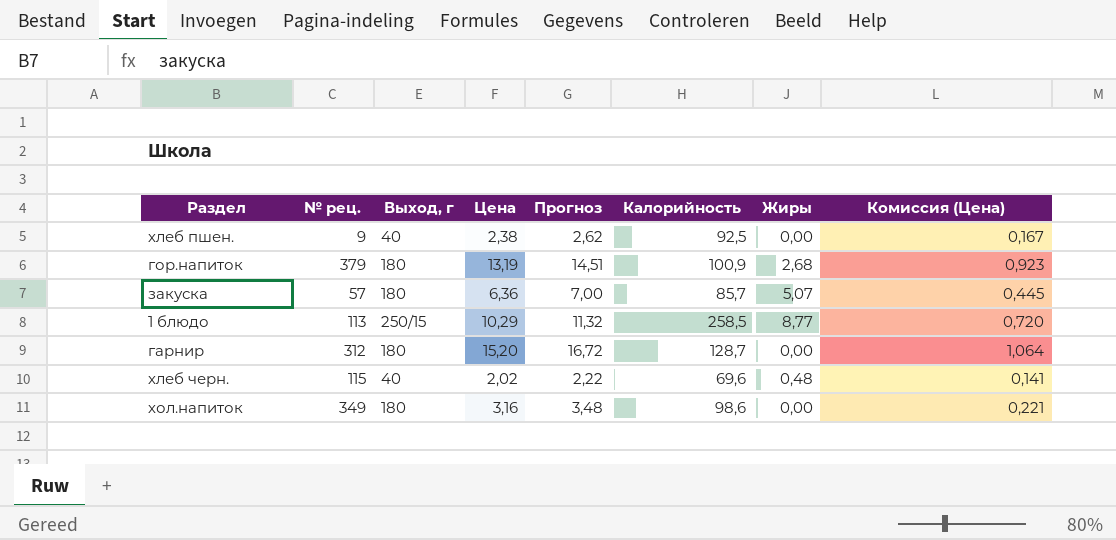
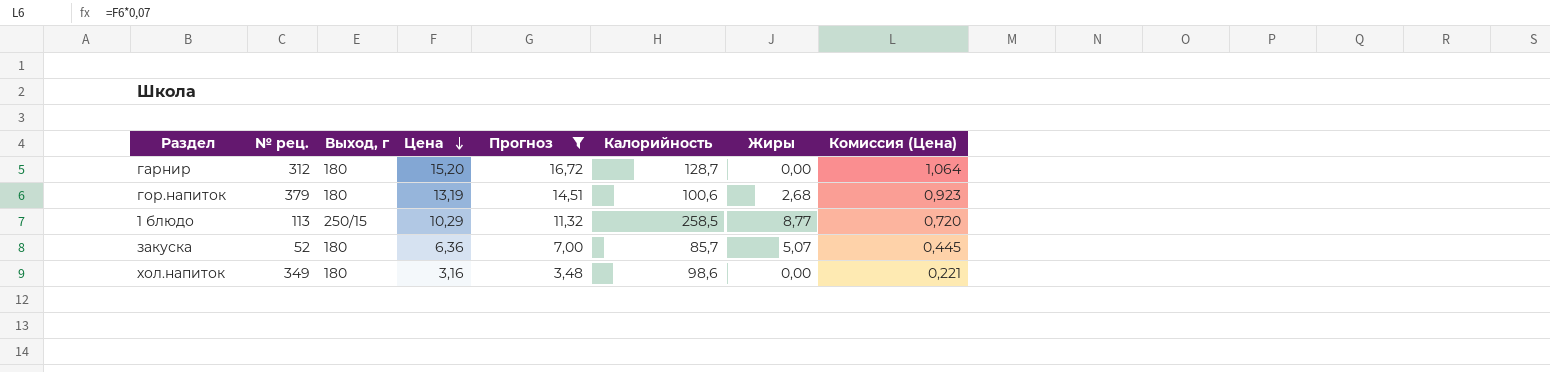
filter: none -> Прогноз >= 3,48
row order: none -> Цена descending
гор.напиток | Калорийность: 100,9 -> 100,6
закуска | № рец.: 57 -> 52

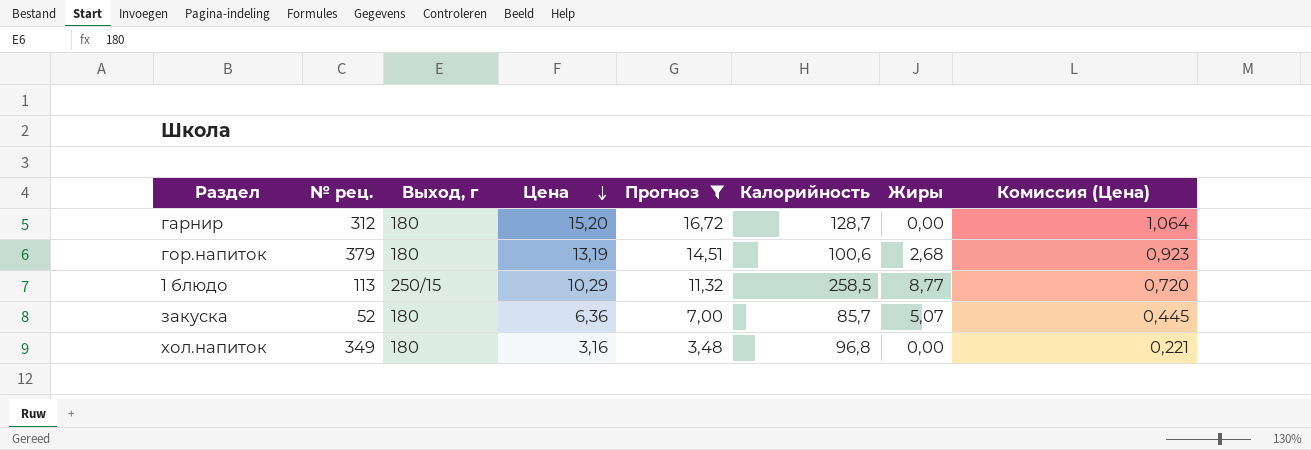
хол.напиток | Калорийность: 98,6 -> 96,8

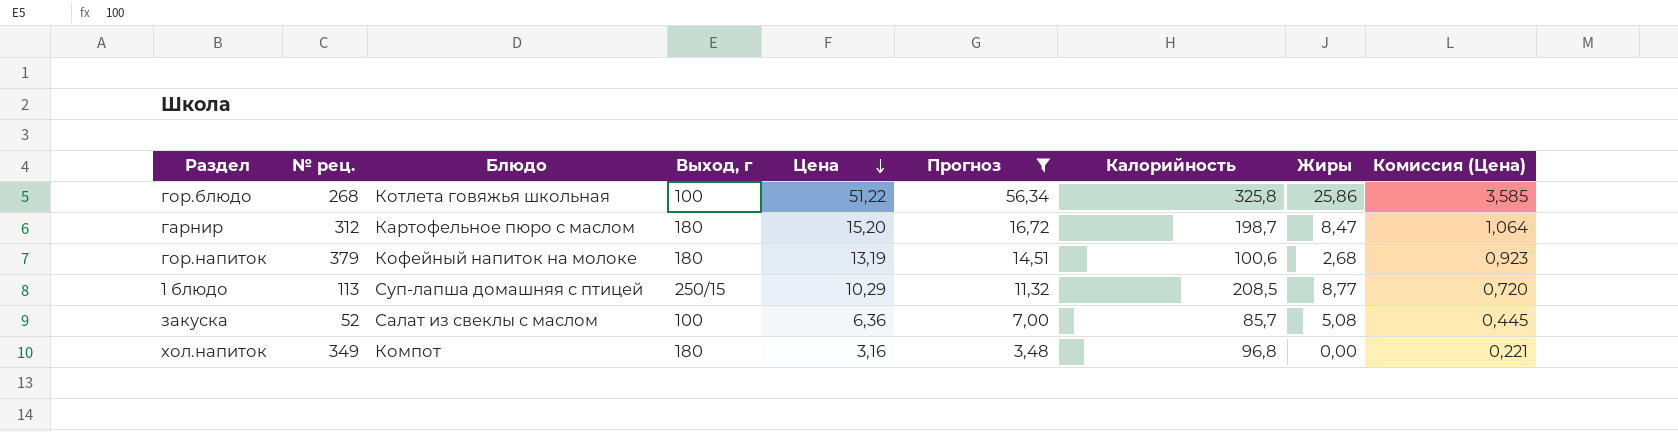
column Блюдо | position: none -> 3
row гор.блюдо: none -> 268 | Котлета говяжья школьная | 100 | 51,22 | 56,34 | 325,8 | 25,86 | 3,585
гарнир | Калорийность: 128,7 -> 198,7
гарнир | Жиры: 0,00 -> 8,47
1 блюдо | Калорийность: 258,5 -> 208,5
закуска | Выход, г: 180 -> 100
закуска | Жиры: 5,07 -> 5,08

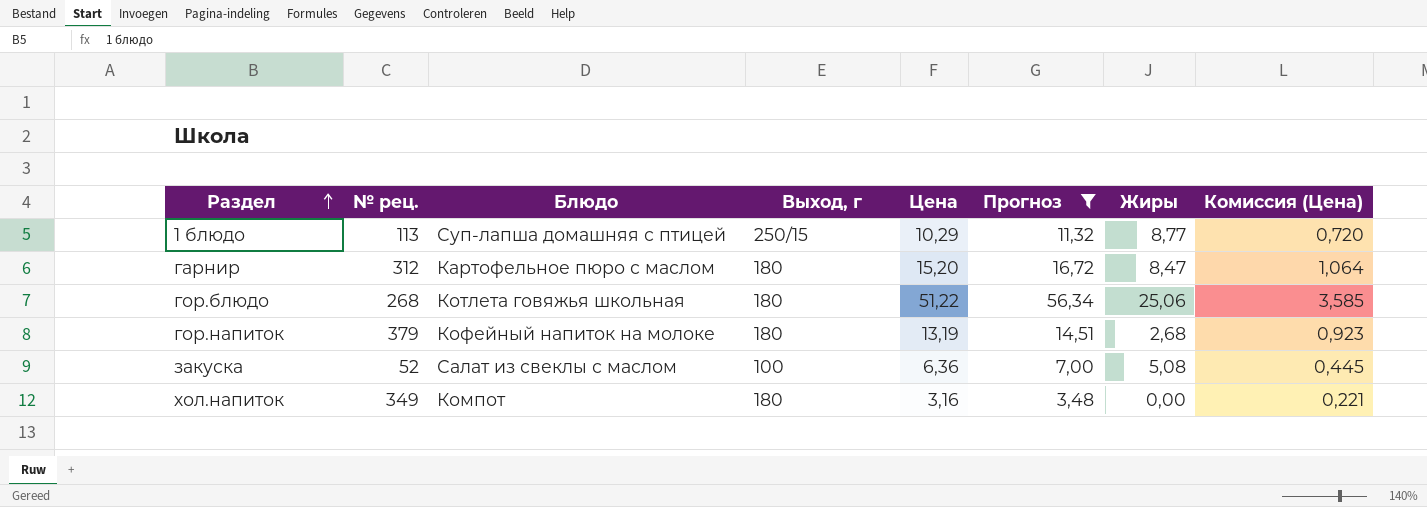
row order: Цена descending -> Раздел ascending
column Калорийность | position: 7 -> none
гор.блюдо | Выход, г: 100 -> 180
гор.блюдо | Жиры: 25,86 -> 25,06

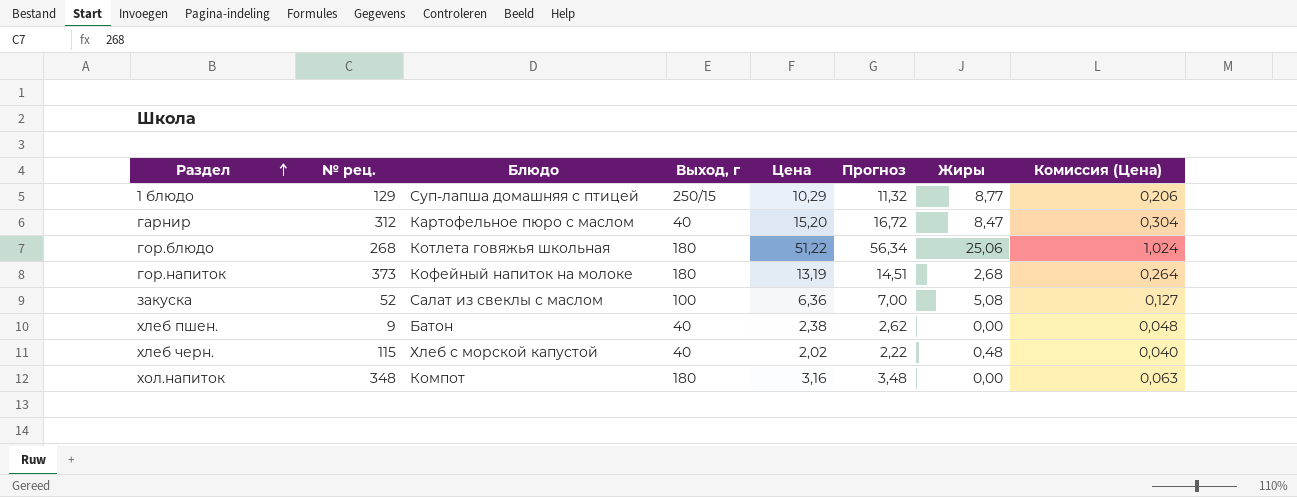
filter: Прогноз >= 3,48 -> none
column Комиссия (Цена) | formula: [Цена] * 0,07 -> [Цена] * 0,02
1 блюдо | № рец.: 113 -> 129
гарнир | Выход, г: 180 -> 40
гор.напиток | № рец.: 379 -> 373
хол.напиток | № рец.: 349 -> 348

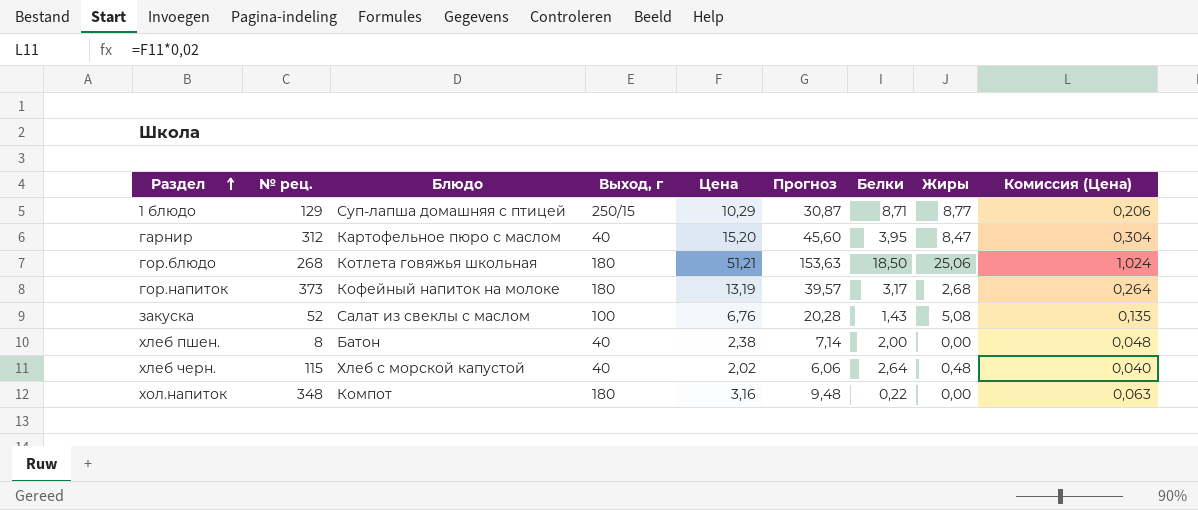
column Прогноз | formula: [Цена] * 1,1 -> [Цена] * 3
column Белки | position: none -> 7
гор.блюдо | Цена: 51,22 -> 51,21
закуска | Цена: 6,36 -> 6,76
закуска | Комиссия (Цена): 0,127 -> 0,135
хлеб пшен. | № рец.: 9 -> 8

